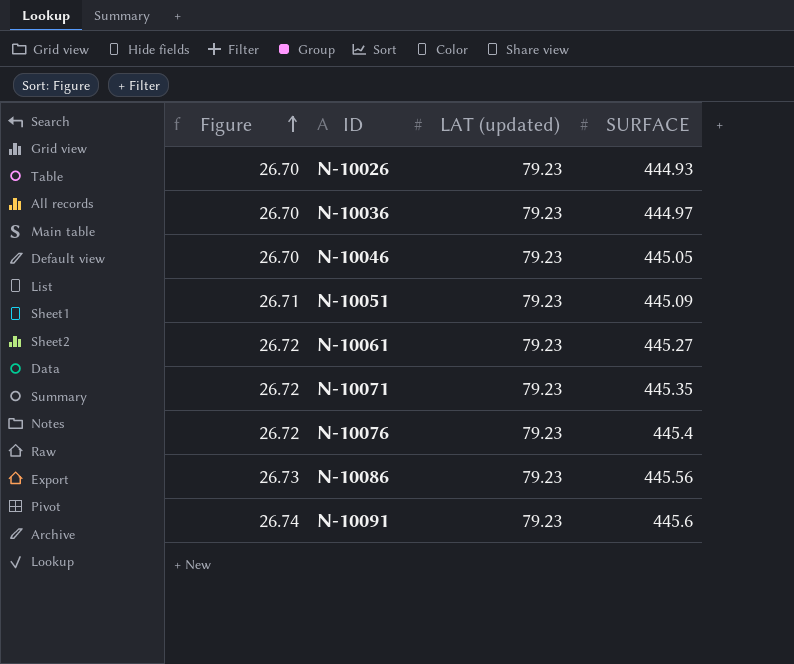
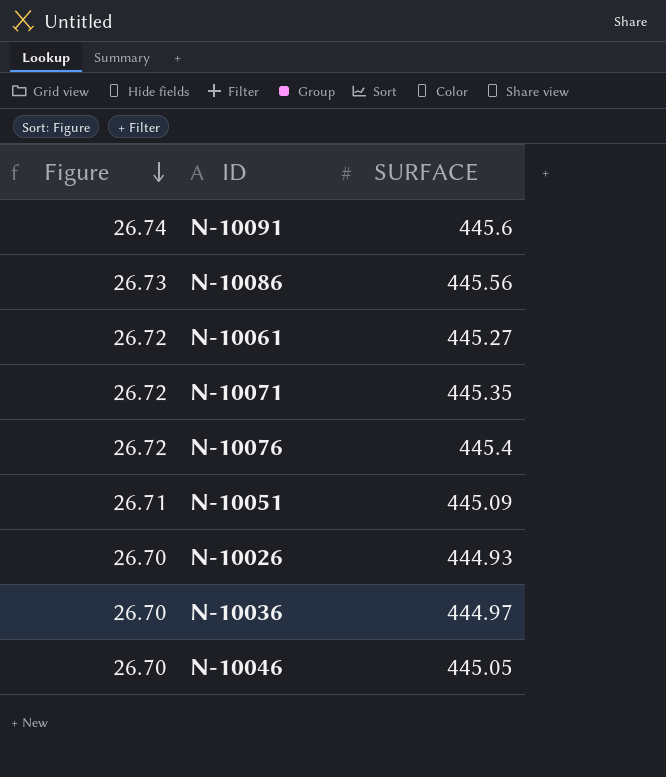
row order: Figure ascending -> Figure descending
column LAT (updated) | position: 3 -> none

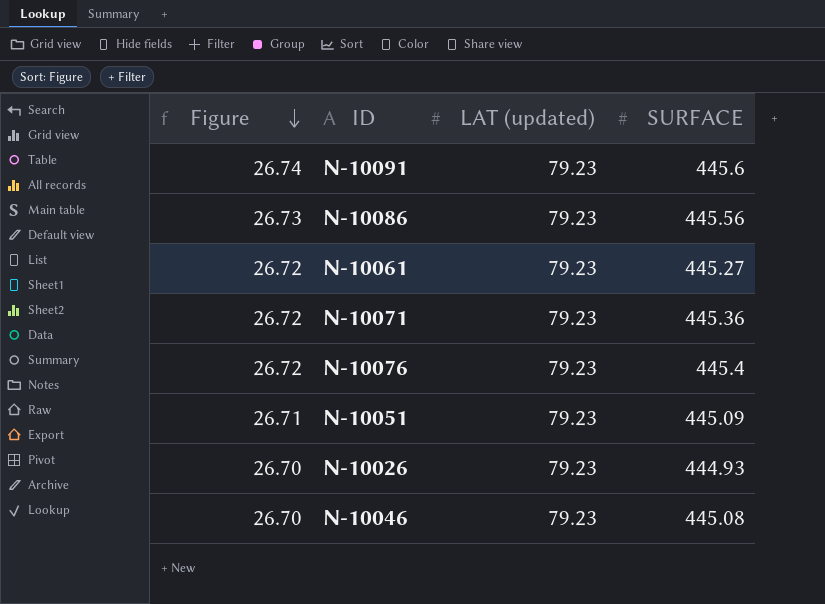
column LAT (updated) | position: none -> 3
row N-10036: 26.70 | 444.97 -> none
N-10071 | SURFACE: 445.35 -> 445.36
N-10046 | SURFACE: 445.05 -> 445.08

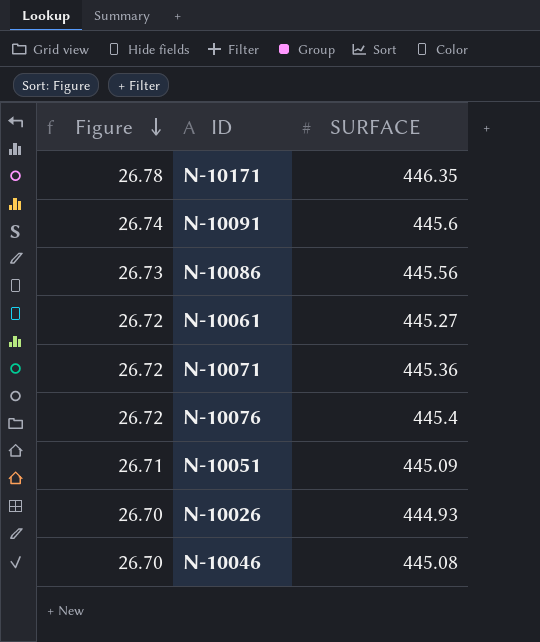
column LAT (updated) | position: 3 -> none
row N-10171: none -> 26.78 | 446.35

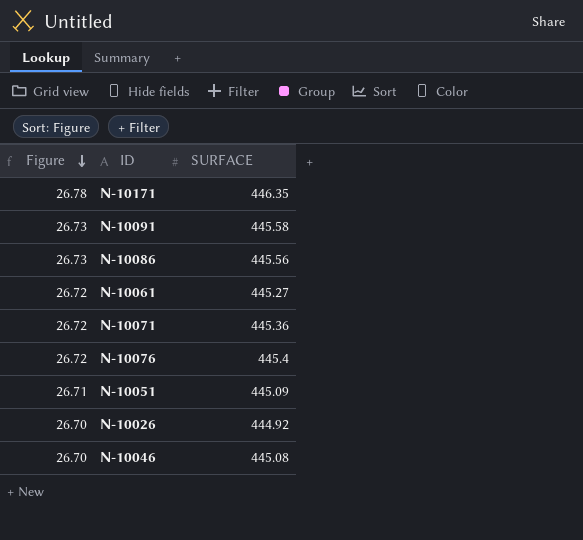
N-10091 | Figure: 26.74 -> 26.73
N-10091 | SURFACE: 445.6 -> 445.58
N-10026 | SURFACE: 444.93 -> 444.92

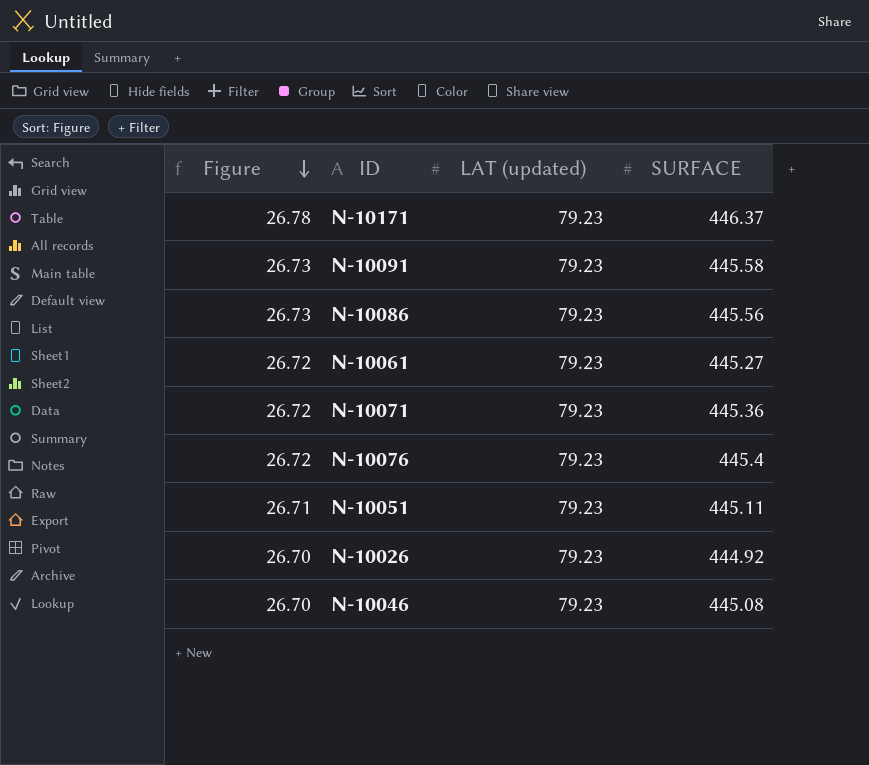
column LAT (updated) | position: none -> 3
N-10171 | SURFACE: 446.35 -> 446.37
N-10051 | SURFACE: 445.09 -> 445.11

